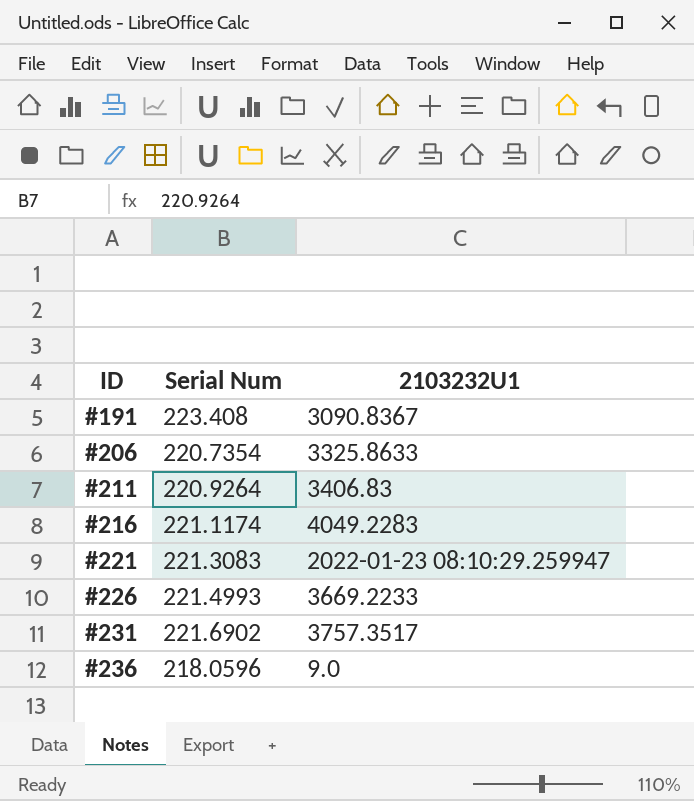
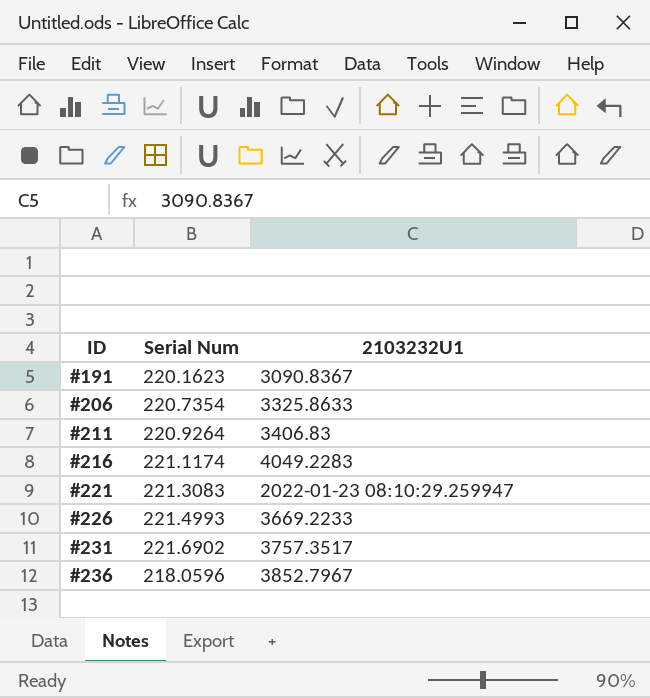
#191 | Serial Num: 223.408 -> 220.1623
#236 | 2103232U1: 9.0 -> 3852.7967

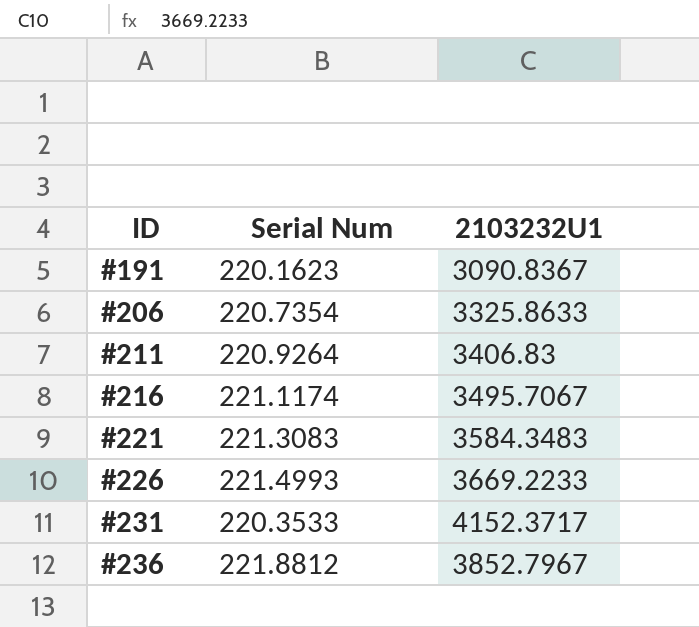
#216 | 2103232U1: 4049.2283 -> 3495.7067
#221 | 2103232U1: 2022-01-23 08:10:29.259947 -> 3584.3483
#231 | Serial Num: 221.6902 -> 220.3533
#231 | 2103232U1: 3757.3517 -> 4152.3717
#236 | Serial Num: 218.0596 -> 221.8812

